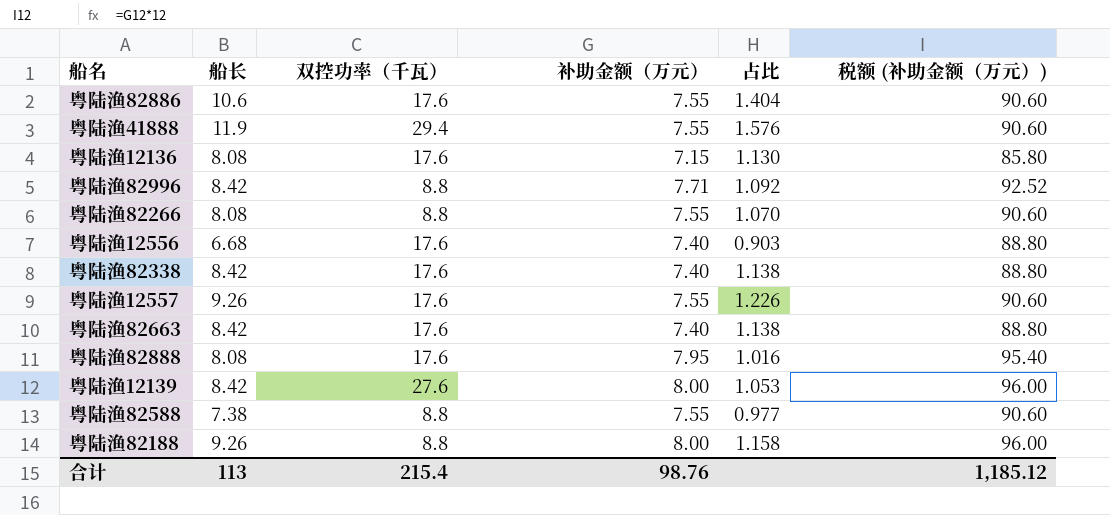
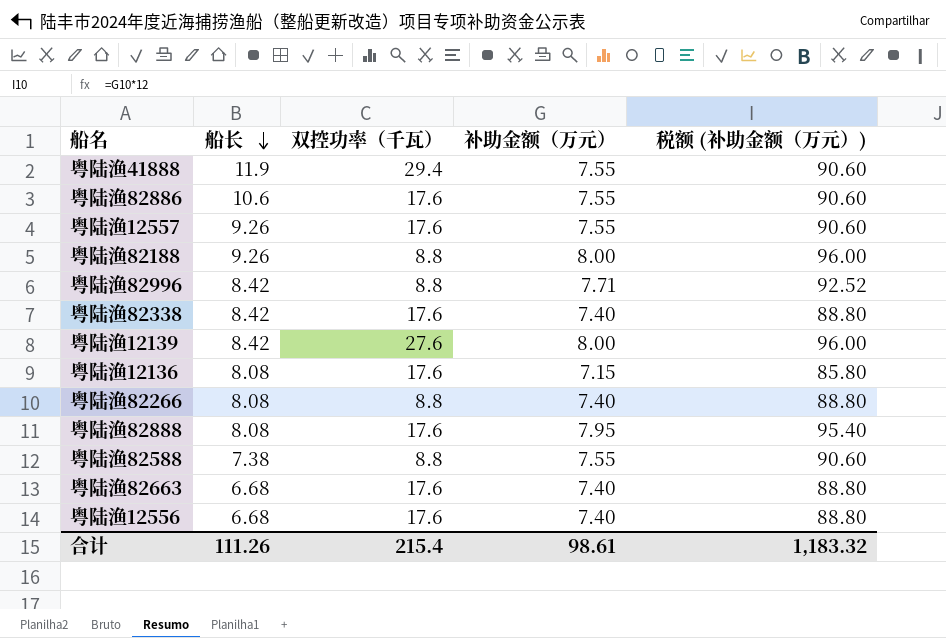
row order: none -> 船长 descending
column 占比 | formula: [船长] / [补助金额（万元）] -> none
粤陆渔82266 | 补助金额（万元）: 7.55 -> 7.40
粤陆渔82266 | 税额 (补助金额（万元）): 90.60 -> 88.80
粤陆渔82663 | 船长: 8.42 -> 6.68
合计 | 船长: 113 -> 111.26
合计 | 补助金额（万元）: 98.76 -> 98.61
合计 | 税额 (补助金额（万元）): 1,185.12 -> 1,183.32

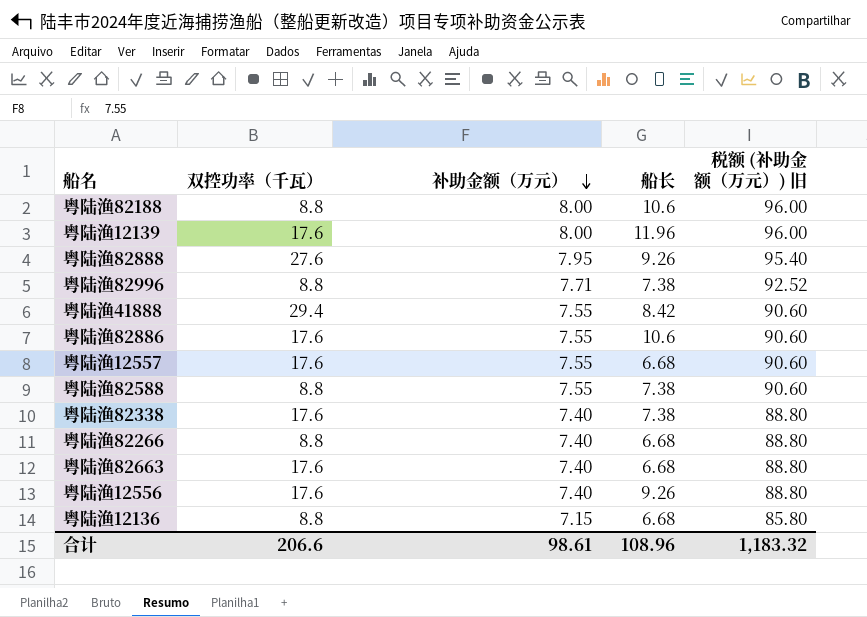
row order: 船长 descending -> 补助金额（万元） descending
column 船长 | position: 2 -> 4
column name: 税额 (补助金额（万元）) -> 税额 (补助金额（万元）) 旧
粤陆渔82188 | 船长: 9.26 -> 10.6
粤陆渔12139 | 双控功率（千瓦）: 27.6 -> 17.6
粤陆渔12139 | 船长: 8.42 -> 11.96
粤陆渔82888 | 双控功率（千瓦）: 17.6 -> 27.6
粤陆渔82888 | 船长: 8.08 -> 9.26
粤陆渔82996 | 船长: 8.42 -> 7.38
粤陆渔41888 | 船长: 11.9 -> 8.42
粤陆渔12557 | 船长: 9.26 -> 6.68
粤陆渔82338 | 船长: 8.42 -> 7.38
粤陆渔82266 | 船长: 8.08 -> 6.68
粤陆渔12556 | 船长: 6.68 -> 9.26
粤陆渔12136 | 双控功率（千瓦）: 17.6 -> 8.8
粤陆渔12136 | 船长: 8.08 -> 6.68
合计 | 双控功率（千瓦）: 215.4 -> 206.6
合计 | 船长: 111.26 -> 108.96

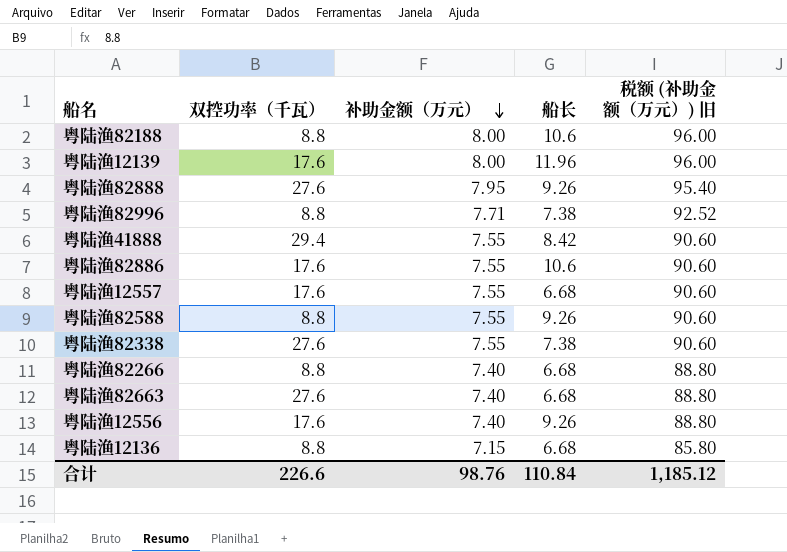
粤陆渔82588 | 船长: 7.38 -> 9.26
粤陆渔82338 | 双控功率（千瓦）: 17.6 -> 27.6
粤陆渔82338 | 补助金额（万元）: 7.40 -> 7.55
粤陆渔82338 | 税额 (补助金额（万元）) 旧: 88.80 -> 90.60
粤陆渔82663 | 双控功率（千瓦）: 17.6 -> 27.6
合计 | 双控功率（千瓦）: 206.6 -> 226.6
合计 | 补助金额（万元）: 98.61 -> 98.76
合计 | 船长: 108.96 -> 110.84
合计 | 税额 (补助金额（万元）) 旧: 1,183.32 -> 1,185.12

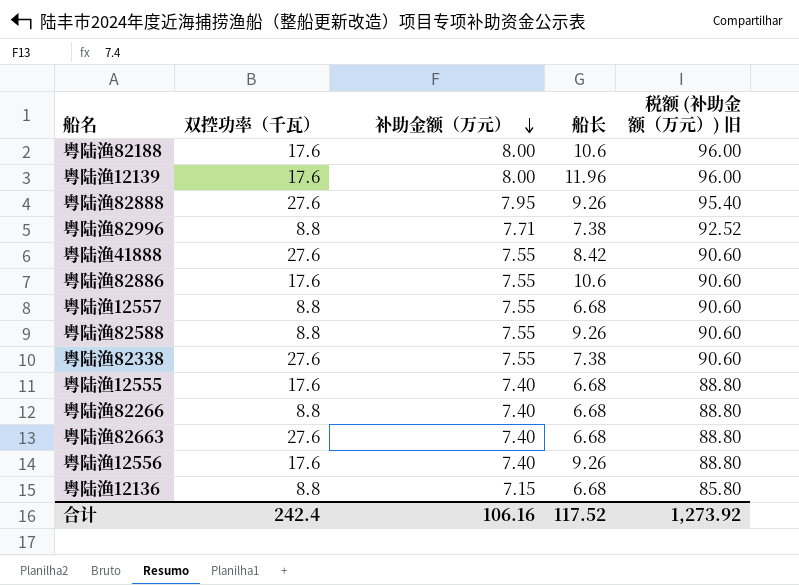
粤陆渔82188 | 双控功率（千瓦）: 8.8 -> 17.6
粤陆渔41888 | 双控功率（千瓦）: 29.4 -> 27.6
粤陆渔12557 | 双控功率（千瓦）: 17.6 -> 8.8
row 粤陆渔12555: none -> 17.6 | 7.40 | 6.68 | 88.80
合计 | 双控功率（千瓦）: 226.6 -> 242.4
合计 | 补助金额（万元）: 98.76 -> 106.16
合计 | 船长: 110.84 -> 117.52
合计 | 税额 (补助金额（万元）) 旧: 1,185.12 -> 1,273.92

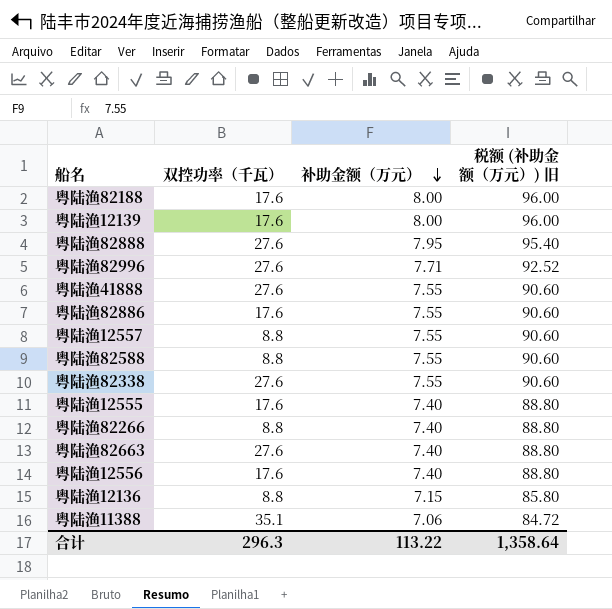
column 船长 | position: 4 -> none
粤陆渔82996 | 双控功率（千瓦）: 8.8 -> 27.6
row 粤陆渔11388: none -> 35.1 | 7.06 | 84.72
合计 | 双控功率（千瓦）: 242.4 -> 296.3
合计 | 补助金额（万元）: 106.16 -> 113.22
合计 | 税额 (补助金额（万元）) 旧: 1,273.92 -> 1,358.64

